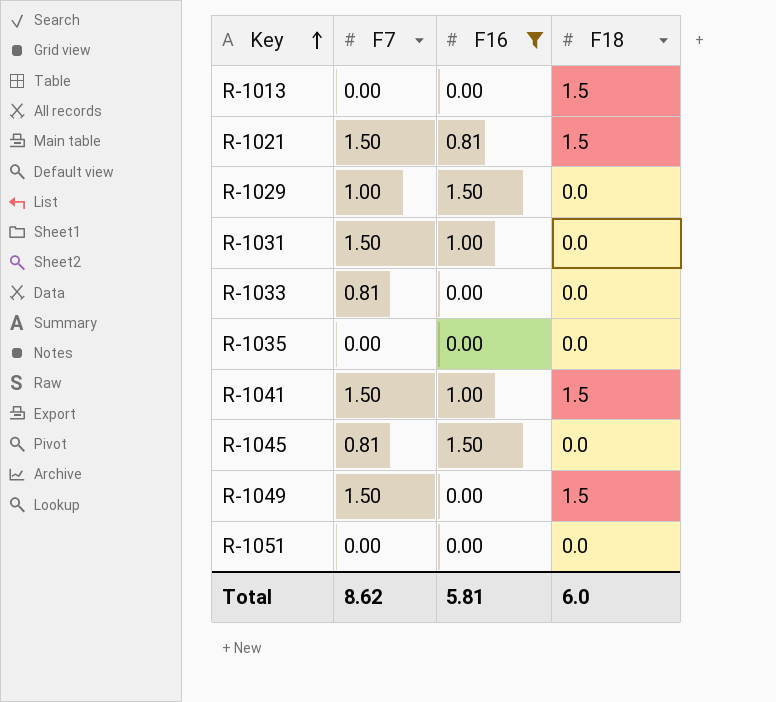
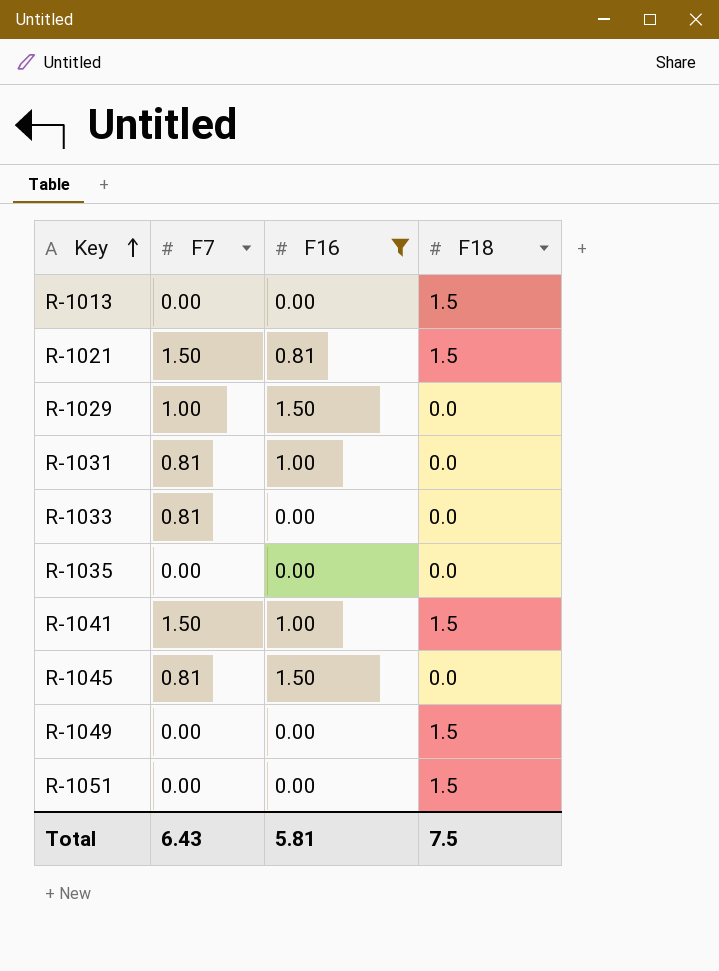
R-1031 | F7: 1.50 -> 0.81
R-1049 | F7: 1.50 -> 0.00
R-1051 | F18: 0.0 -> 1.5
Total | F7: 8.62 -> 6.43
Total | F18: 6.0 -> 7.5

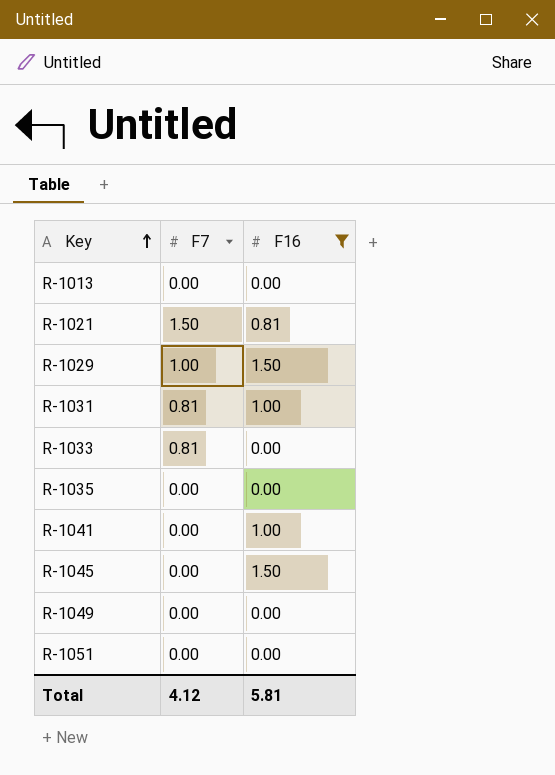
column F18 | position: 4 -> none
R-1041 | F7: 1.50 -> 0.00
R-1045 | F7: 0.81 -> 0.00
Total | F7: 6.43 -> 4.12

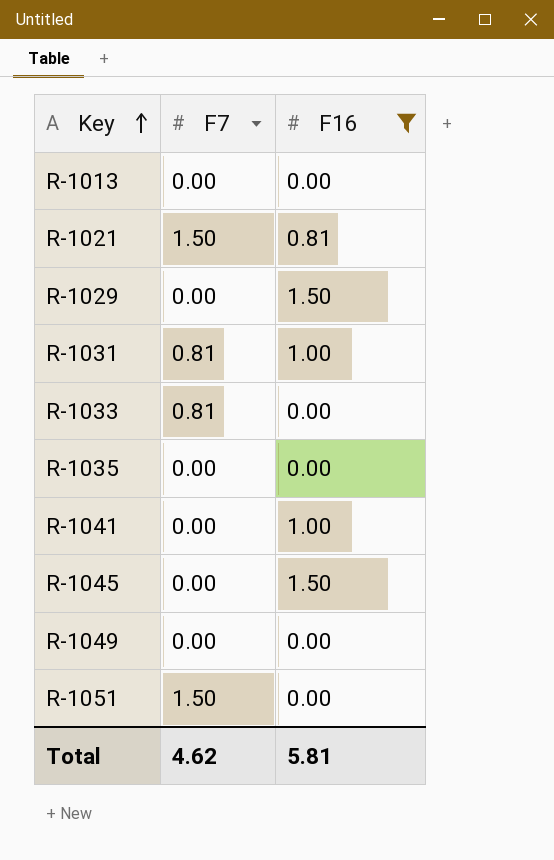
R-1029 | F7: 1.00 -> 0.00
R-1051 | F7: 0.00 -> 1.50
Total | F7: 4.12 -> 4.62

